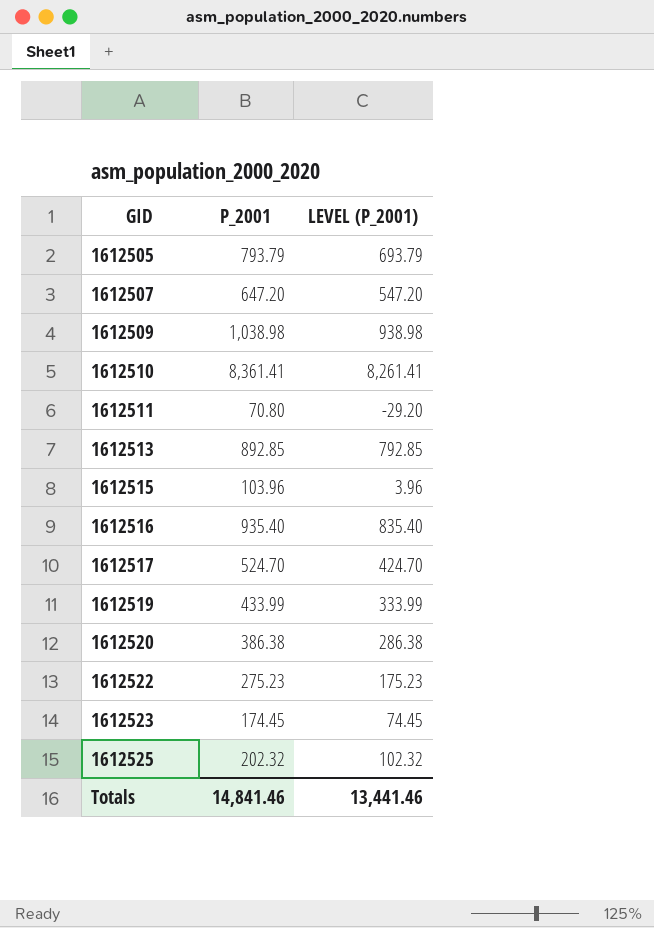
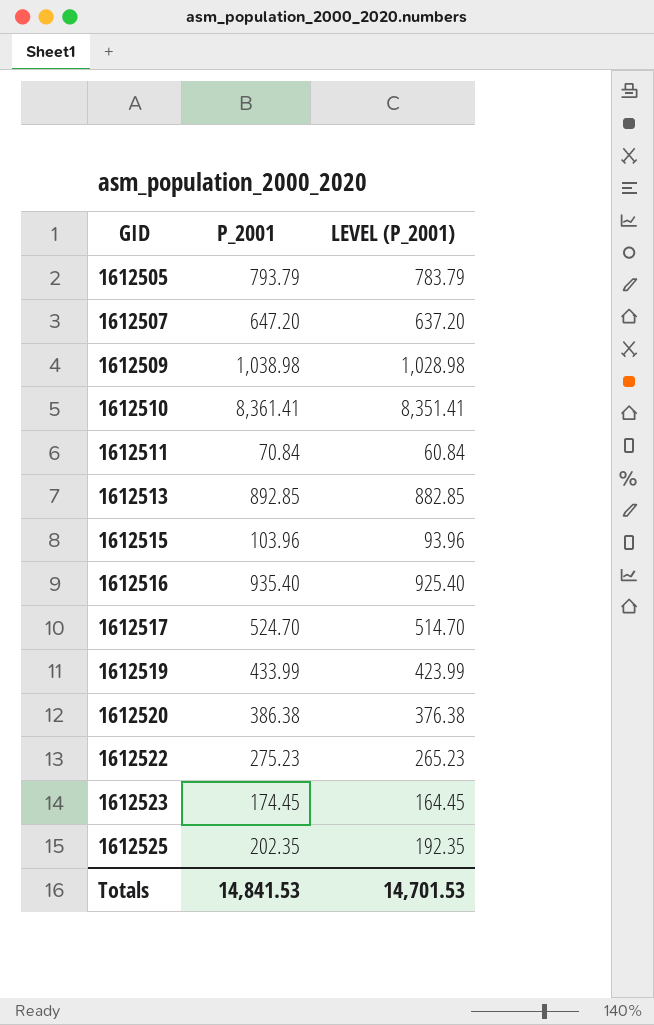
column LEVEL (P_2001) | formula: [P_2001] - 100 -> [P_2001] - 10
1612511 | P_2001: 70.80 -> 70.84
1612525 | P_2001: 202.32 -> 202.35
Totals | P_2001: 14,841.46 -> 14,841.53
Totals | LEVEL (P_2001): 13,441.46 -> 14,701.53

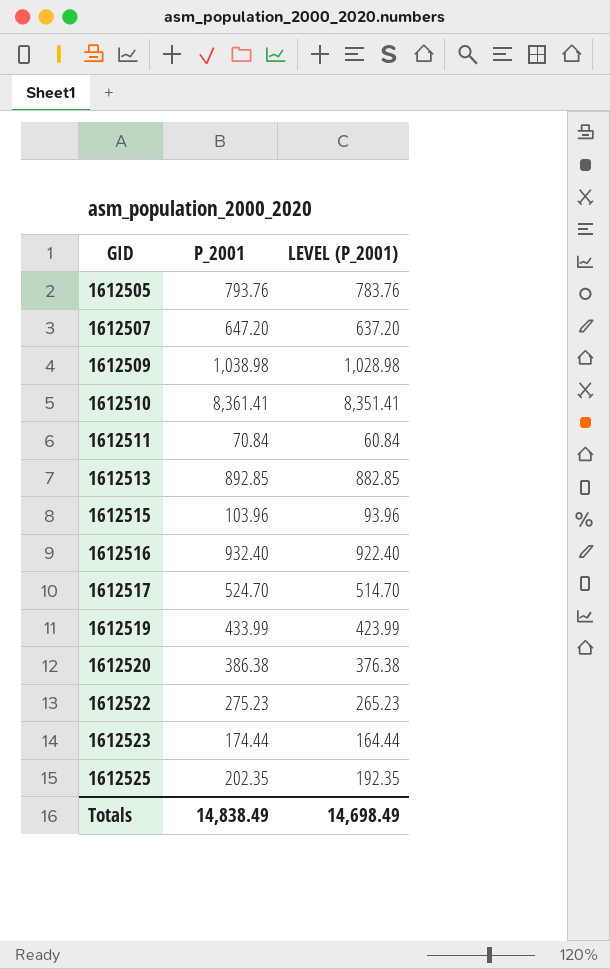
1612505 | P_2001: 793.79 -> 793.76
1612505 | LEVEL (P_2001): 783.79 -> 783.76
1612516 | P_2001: 935.40 -> 932.40
1612516 | LEVEL (P_2001): 925.40 -> 922.40
1612523 | P_2001: 174.45 -> 174.44
1612523 | LEVEL (P_2001): 164.45 -> 164.44
Totals | P_2001: 14,841.53 -> 14,838.49
Totals | LEVEL (P_2001): 14,701.53 -> 14,698.49

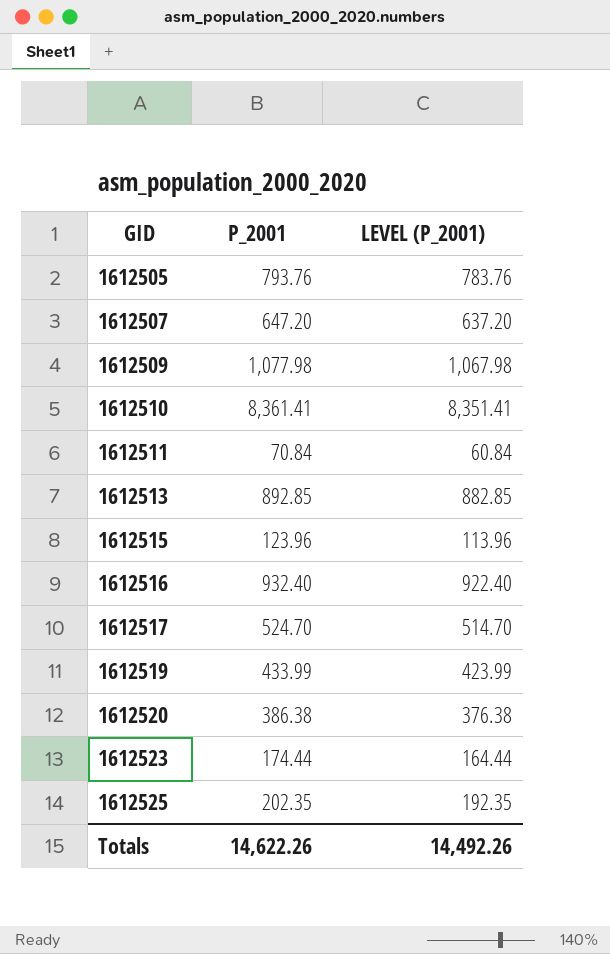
row 1612522: 275.23 | 265.23 -> none
1612509 | P_2001: 1,038.98 -> 1,077.98
1612509 | LEVEL (P_2001): 1,028.98 -> 1,067.98
1612515 | P_2001: 103.96 -> 123.96
1612515 | LEVEL (P_2001): 93.96 -> 113.96
Totals | P_2001: 14,838.49 -> 14,622.26
Totals | LEVEL (P_2001): 14,698.49 -> 14,492.26

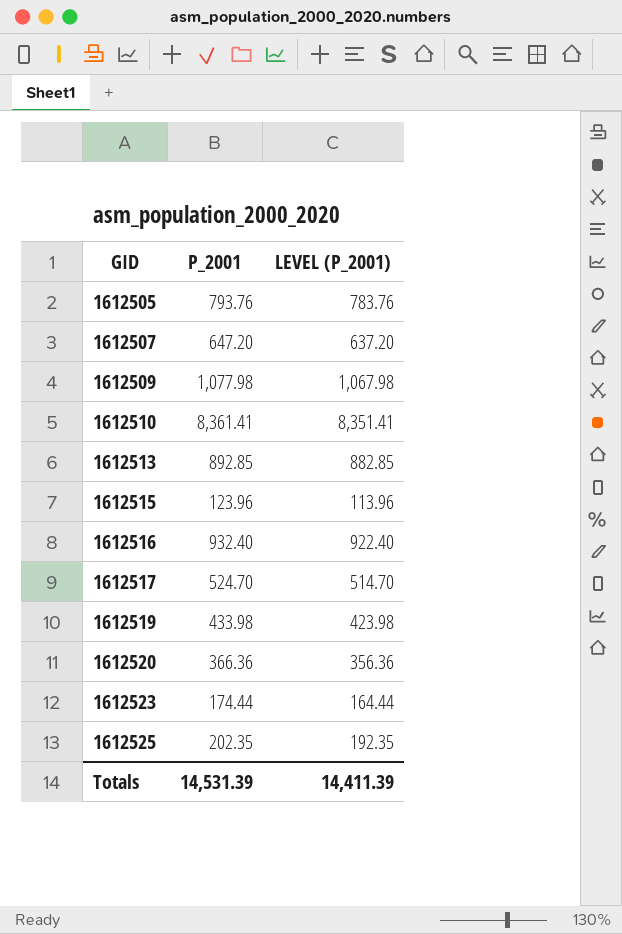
row 1612511: 70.84 | 60.84 -> none
1612519 | P_2001: 433.99 -> 433.98
1612519 | LEVEL (P_2001): 423.99 -> 423.98
1612520 | P_2001: 386.38 -> 366.36
1612520 | LEVEL (P_2001): 376.38 -> 356.36
Totals | P_2001: 14,622.26 -> 14,531.39
Totals | LEVEL (P_2001): 14,492.26 -> 14,411.39

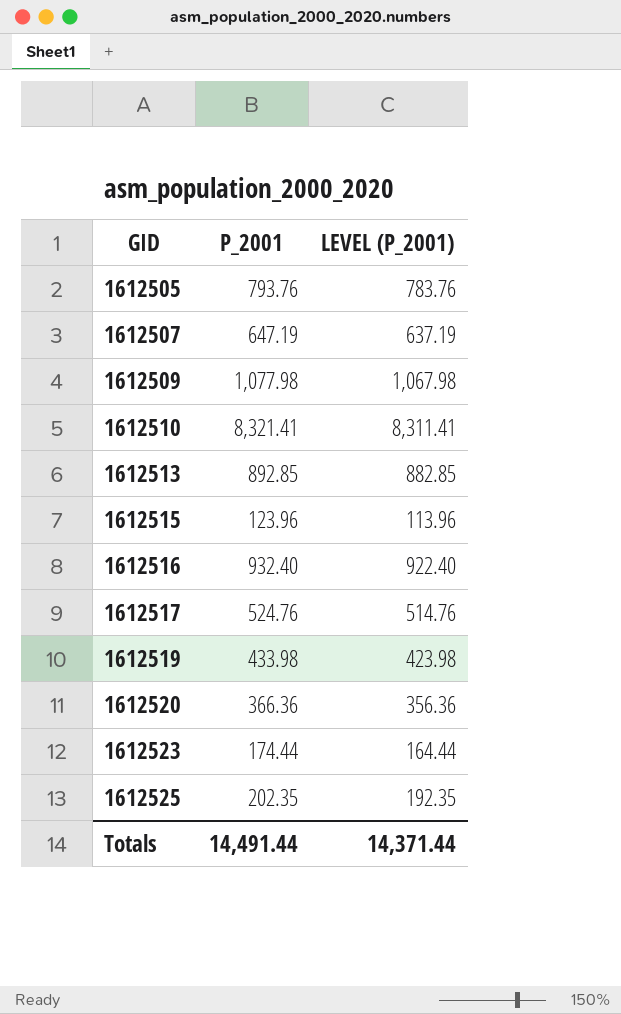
1612507 | P_2001: 647.20 -> 647.19
1612507 | LEVEL (P_2001): 637.20 -> 637.19
1612510 | P_2001: 8,361.41 -> 8,321.41
1612510 | LEVEL (P_2001): 8,351.41 -> 8,311.41
1612517 | P_2001: 524.70 -> 524.76
1612517 | LEVEL (P_2001): 514.70 -> 514.76
Totals | P_2001: 14,531.39 -> 14,491.44
Totals | LEVEL (P_2001): 14,411.39 -> 14,371.44

